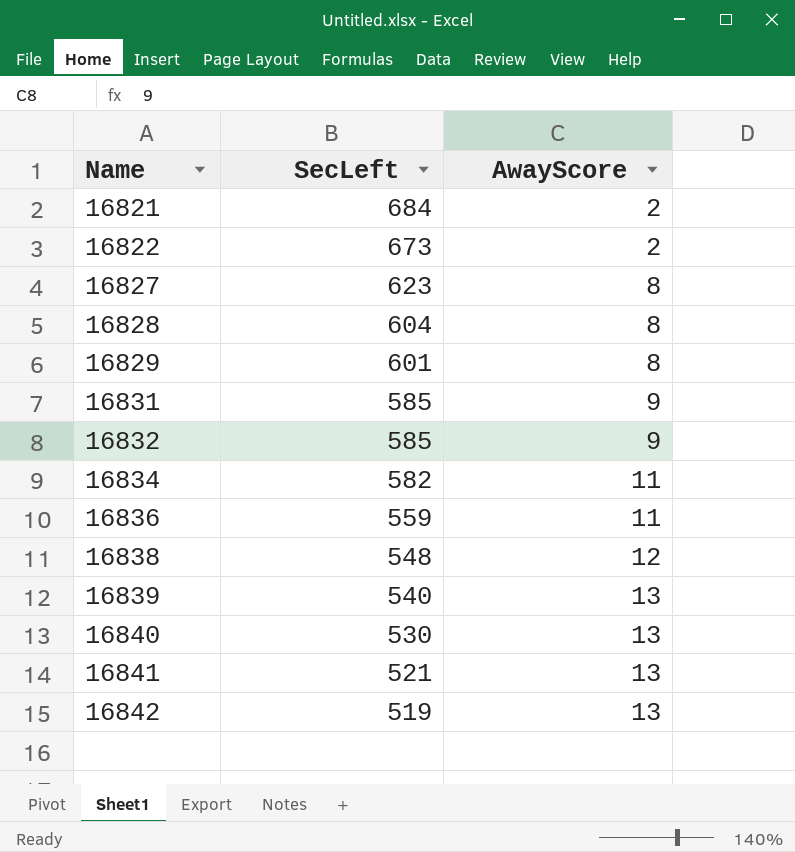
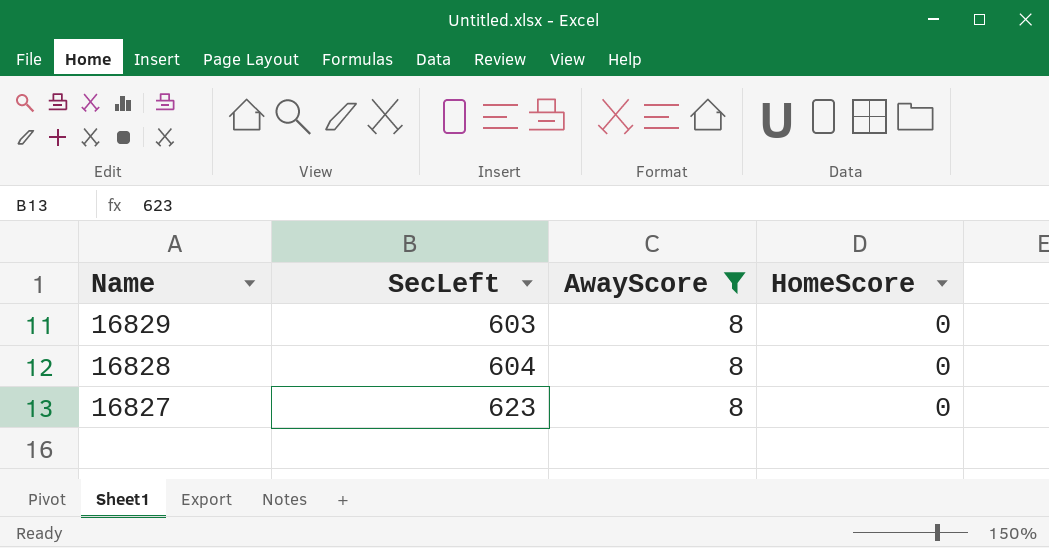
filter: none -> AwayScore = 8
row order: Name ascending -> Name descending
column HomeScore | position: none -> 4
16829 | SecLeft: 601 -> 603

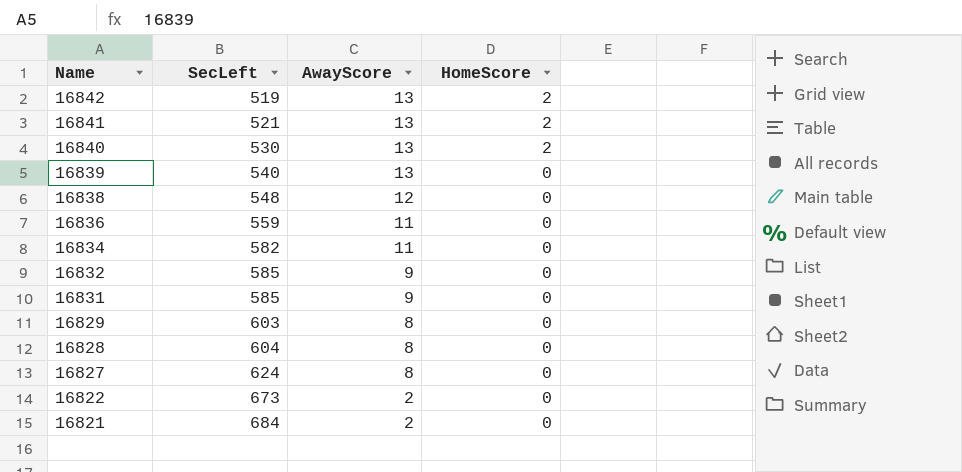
filter: AwayScore = 8 -> none
16827 | SecLeft: 623 -> 624

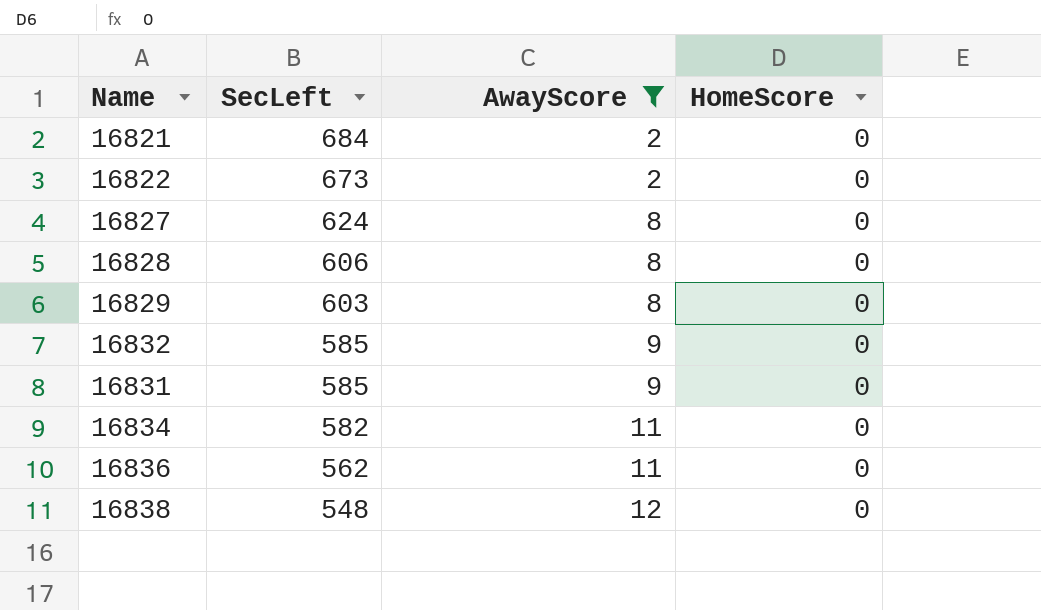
filter: none -> AwayScore != 13
row order: Name descending -> SecLeft descending
16828 | SecLeft: 604 -> 606
16836 | SecLeft: 559 -> 562

